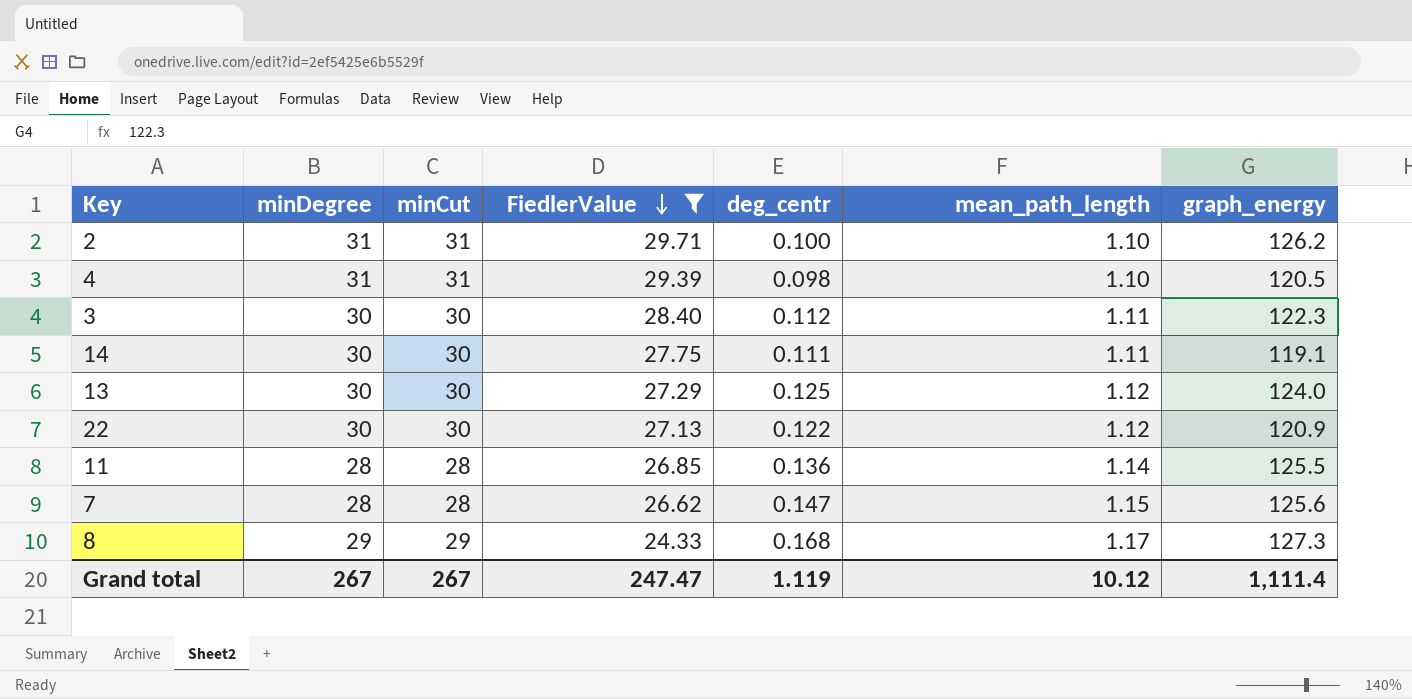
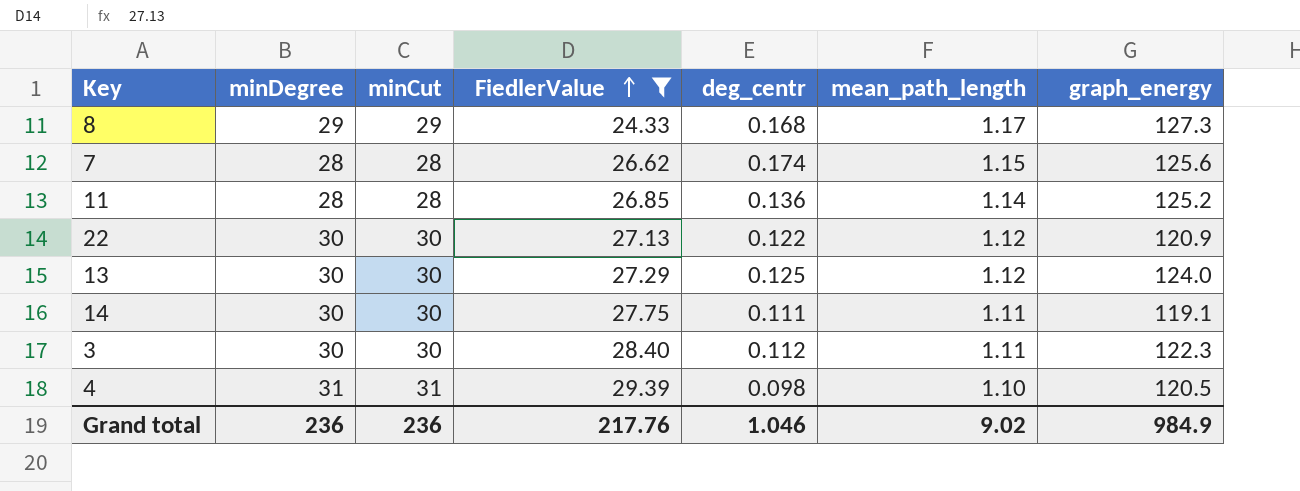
row order: FiedlerValue descending -> FiedlerValue ascending
row 2: 31 | 31 | 29.71 | 0.100 | 1.10 | 126.2 -> none
7 | deg_centr: 0.147 -> 0.174
11 | graph_energy: 125.5 -> 125.2
Grand total | minDegree: 267 -> 236
Grand total | minCut: 267 -> 236
Grand total | FiedlerValue: 247.47 -> 217.76
Grand total | deg_centr: 1.119 -> 1.046
Grand total | mean_path_length: 10.12 -> 9.02
Grand total | graph_energy: 1,111.4 -> 984.9

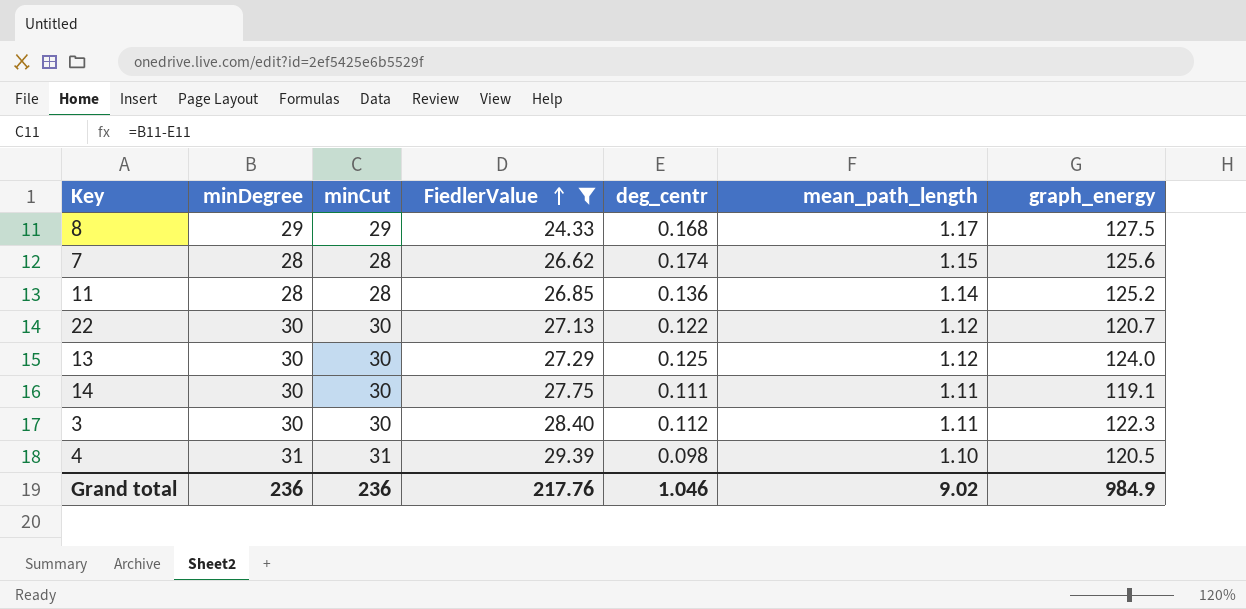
8 | graph_energy: 127.3 -> 127.5
22 | graph_energy: 120.9 -> 120.7

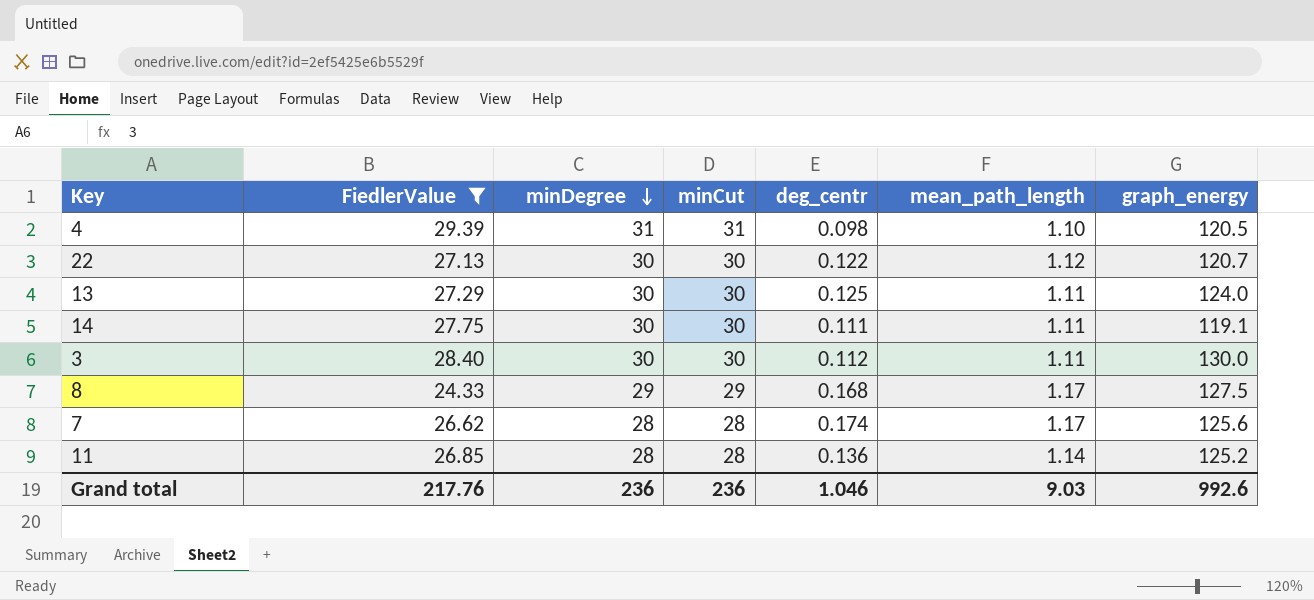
row order: FiedlerValue ascending -> minDegree descending
column FiedlerValue | position: 4 -> 2
13 | mean_path_length: 1.12 -> 1.11
3 | graph_energy: 122.3 -> 130.0
7 | mean_path_length: 1.15 -> 1.17
Grand total | mean_path_length: 9.02 -> 9.03
Grand total | graph_energy: 984.9 -> 992.6

